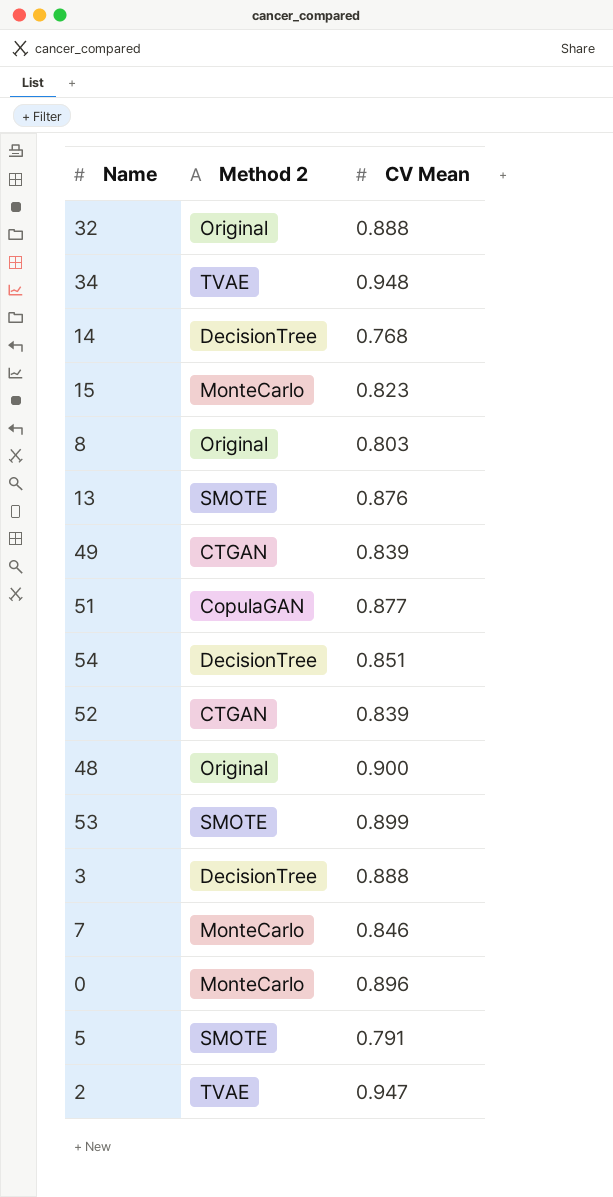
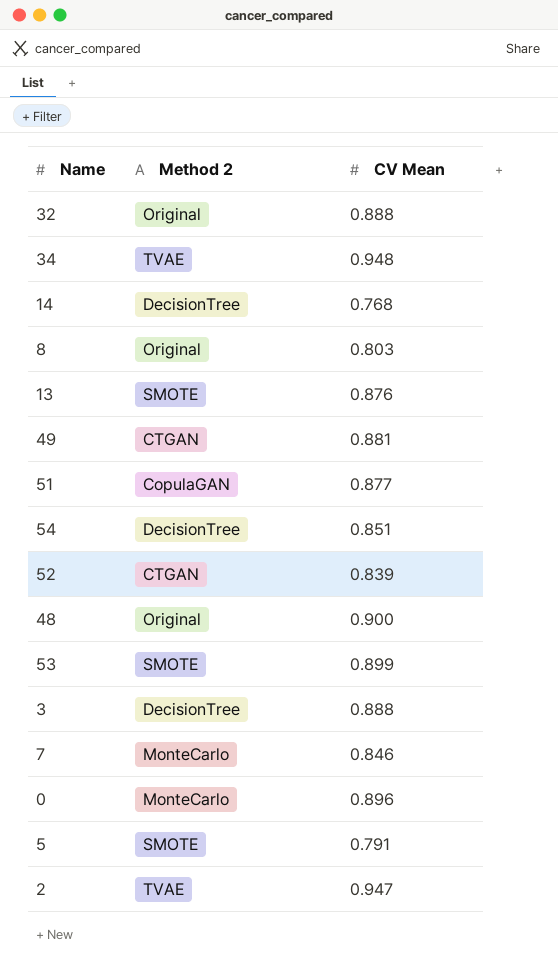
row 15: MonteCarlo | 0.823 -> none
49 | CV Mean: 0.839 -> 0.881

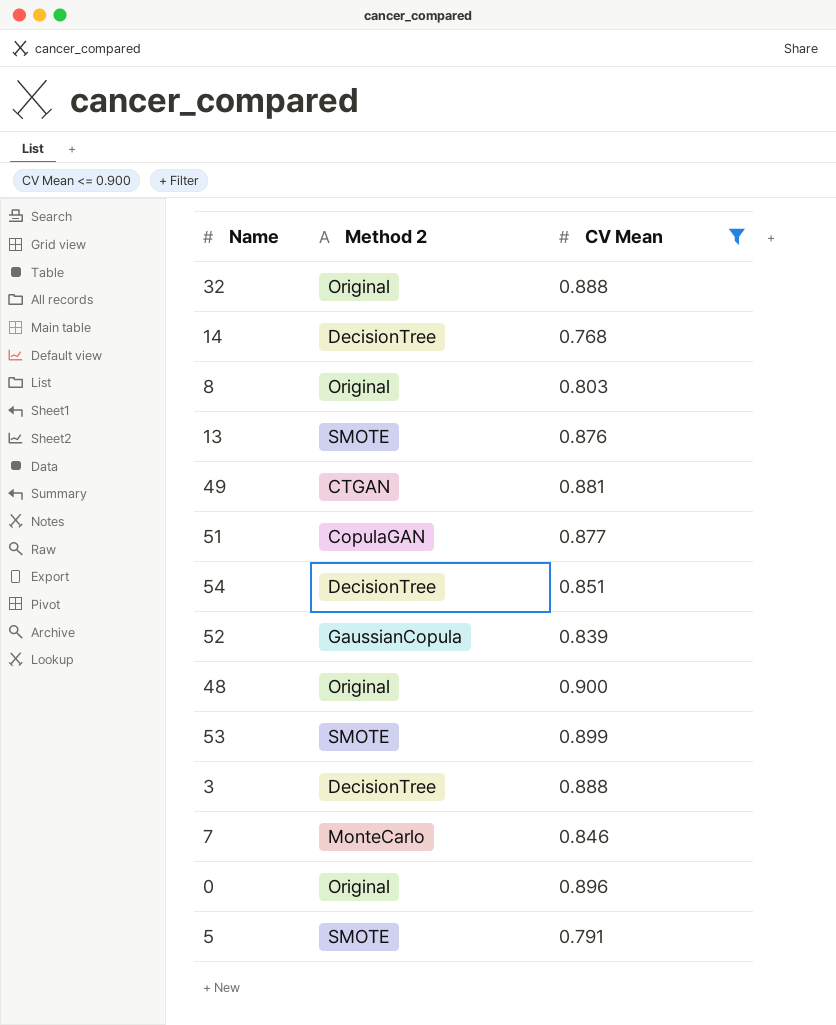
filter: none -> CV Mean <= 0.900
52 | Method 2: CTGAN -> GaussianCopula
0 | Method 2: MonteCarlo -> Original

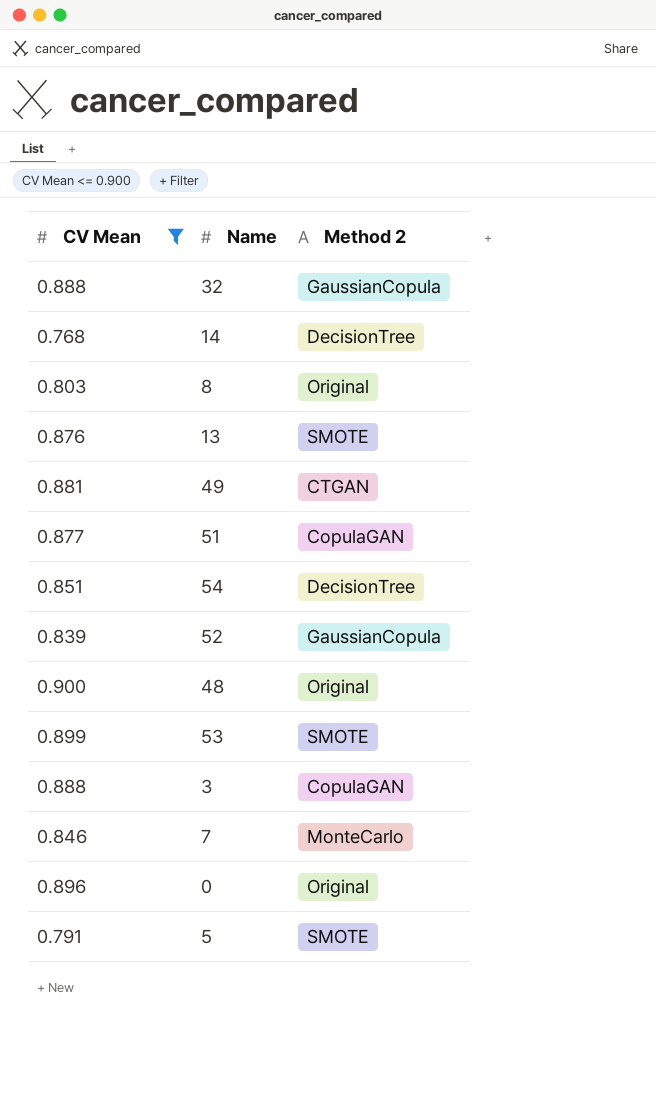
column CV Mean | position: 3 -> 1
32 | Method 2: Original -> GaussianCopula
3 | Method 2: DecisionTree -> CopulaGAN

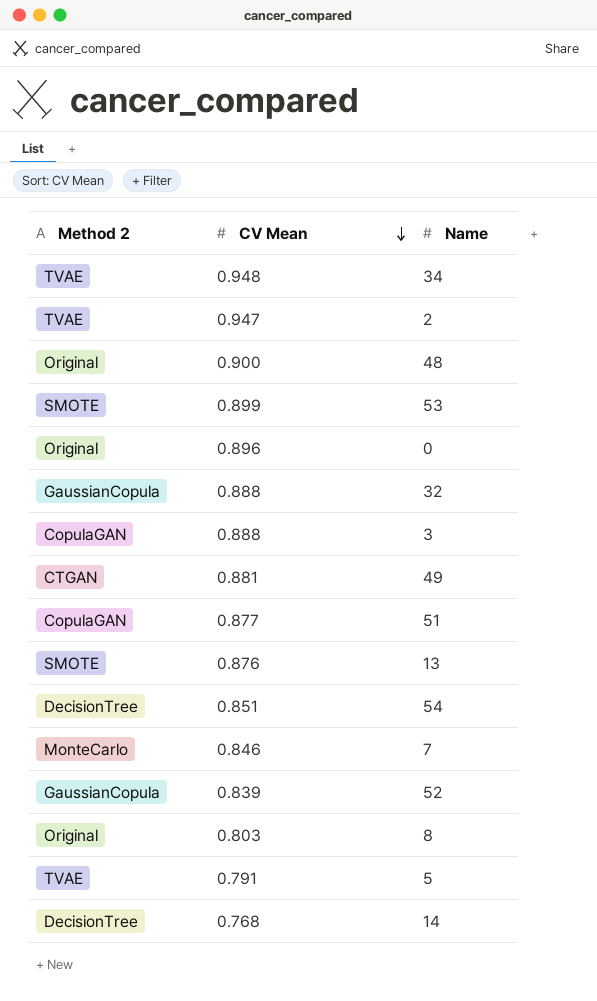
filter: CV Mean <= 0.900 -> none
row order: none -> CV Mean descending
column Method 2 | position: 3 -> 1
5 | Method 2: SMOTE -> TVAE

